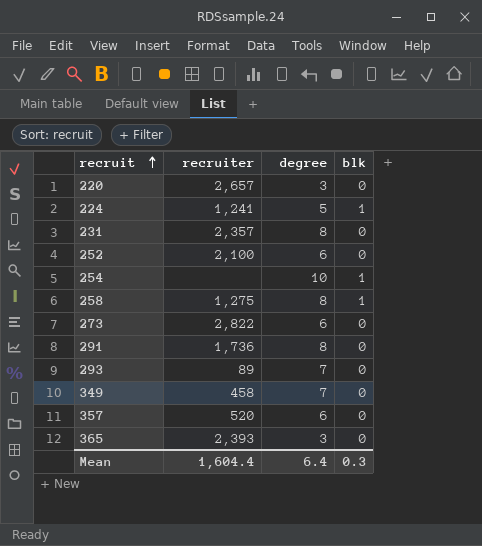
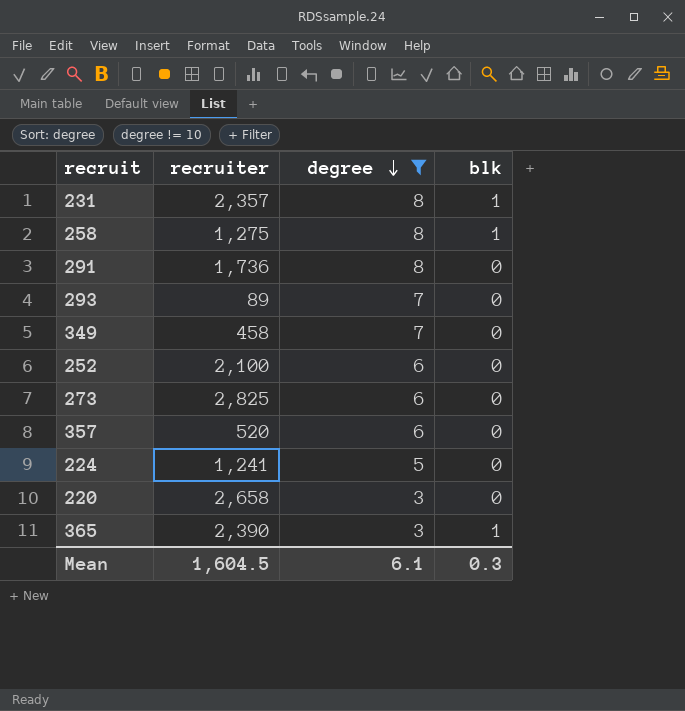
filter: none -> degree != 10
row order: recruit ascending -> degree descending
231 | blk: 0 -> 1
273 | recruiter: 2,822 -> 2,825
224 | blk: 1 -> 0
220 | recruiter: 2,657 -> 2,658
365 | recruiter: 2,393 -> 2,390
365 | blk: 0 -> 1
Mean | recruiter: 1,604.4 -> 1,604.5
Mean | degree: 6.4 -> 6.1

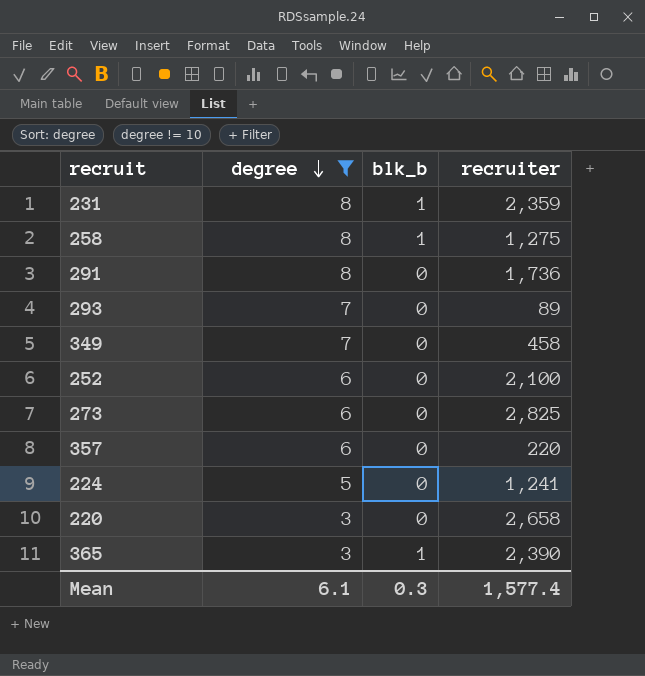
column name: blk -> blk_b
column recruiter | position: 2 -> 4
231 | recruiter: 2,357 -> 2,359
357 | recruiter: 520 -> 220
Mean | recruiter: 1,604.5 -> 1,577.4

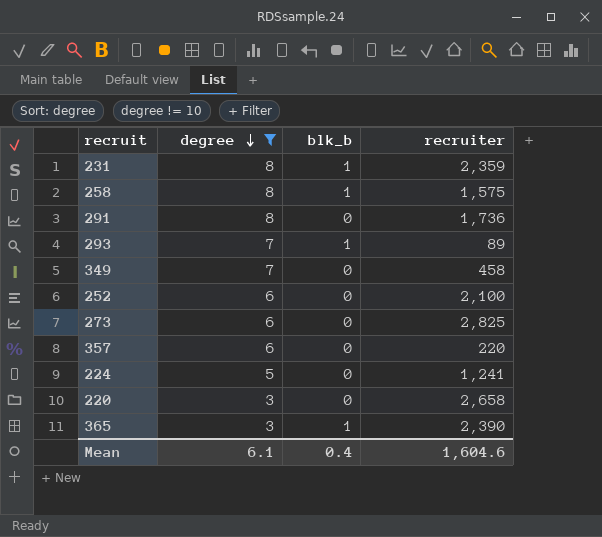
258 | recruiter: 1,275 -> 1,575
293 | blk_b: 0 -> 1
Mean | blk_b: 0.3 -> 0.4
Mean | recruiter: 1,577.4 -> 1,604.6

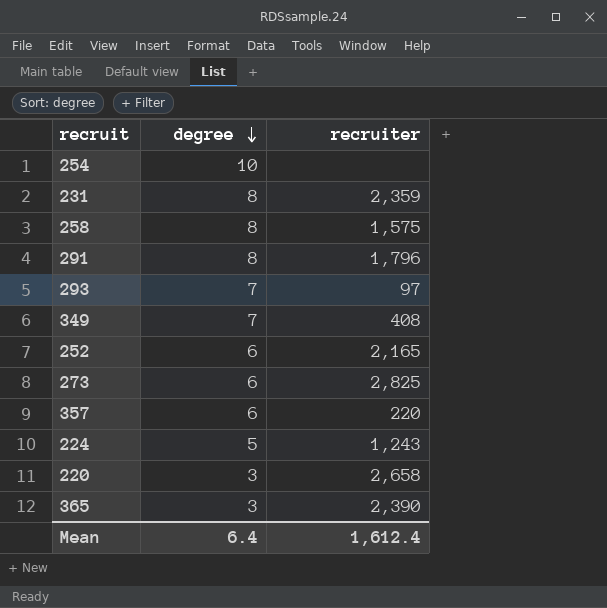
filter: degree != 10 -> none
column blk_b | position: 3 -> none
291 | recruiter: 1,736 -> 1,796
293 | recruiter: 89 -> 97
349 | recruiter: 458 -> 408
252 | recruiter: 2,100 -> 2,165
224 | recruiter: 1,241 -> 1,243
Mean | degree: 6.1 -> 6.4
Mean | recruiter: 1,604.6 -> 1,612.4

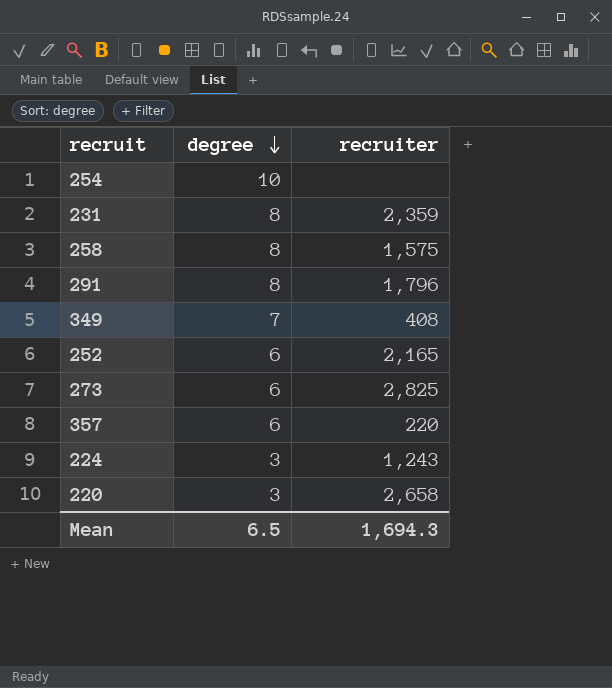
row 293: 7 | 97 -> none
row 365: 3 | 2,390 -> none
224 | degree: 5 -> 3
Mean | degree: 6.4 -> 6.5
Mean | recruiter: 1,612.4 -> 1,694.3

